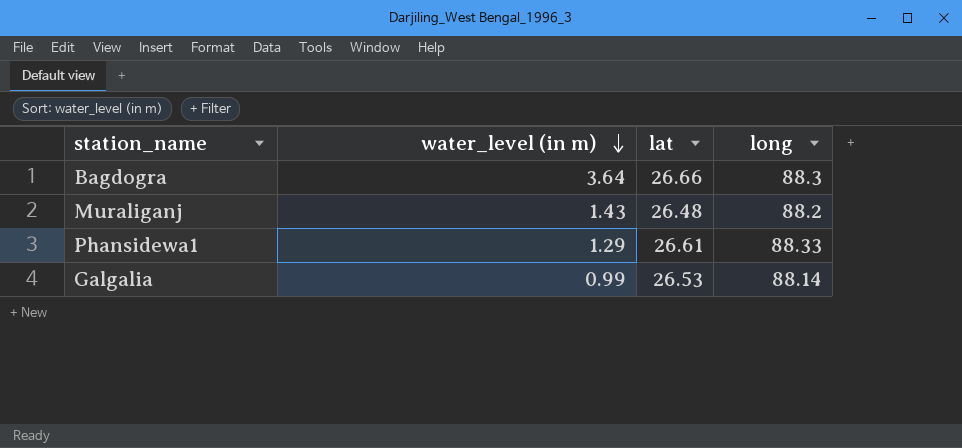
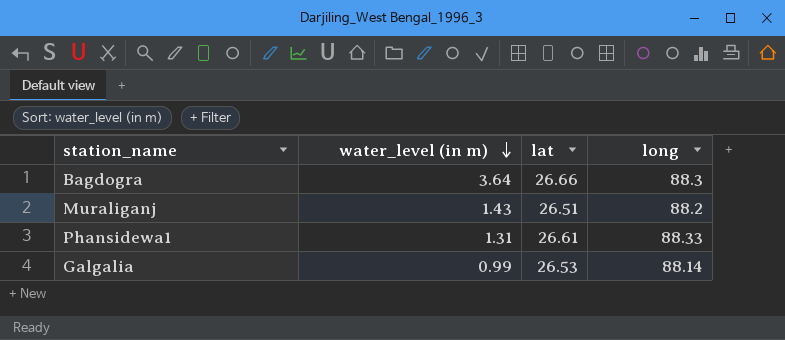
Muraliganj | lat: 26.48 -> 26.51
Phansidewa1 | water_level (in m): 1.29 -> 1.31

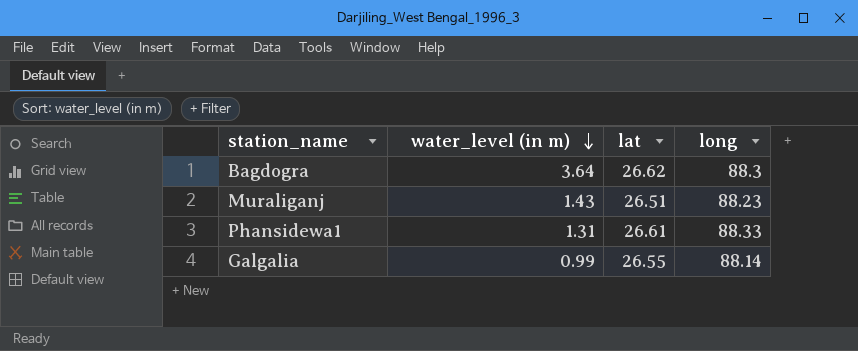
Bagdogra | lat: 26.66 -> 26.62
Muraliganj | long: 88.2 -> 88.23
Galgalia | lat: 26.53 -> 26.55

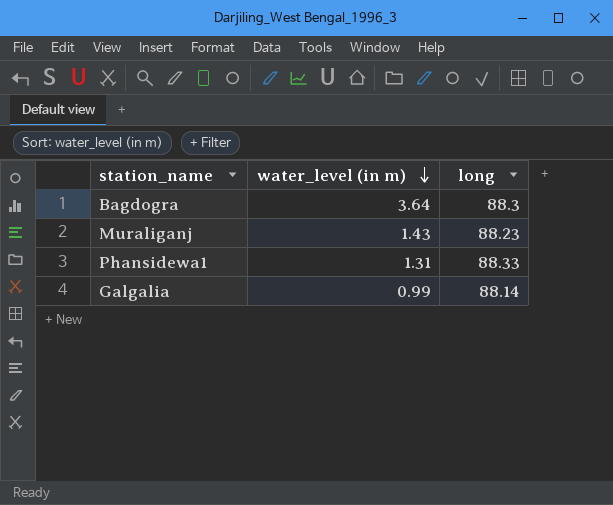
column lat | position: 3 -> none

